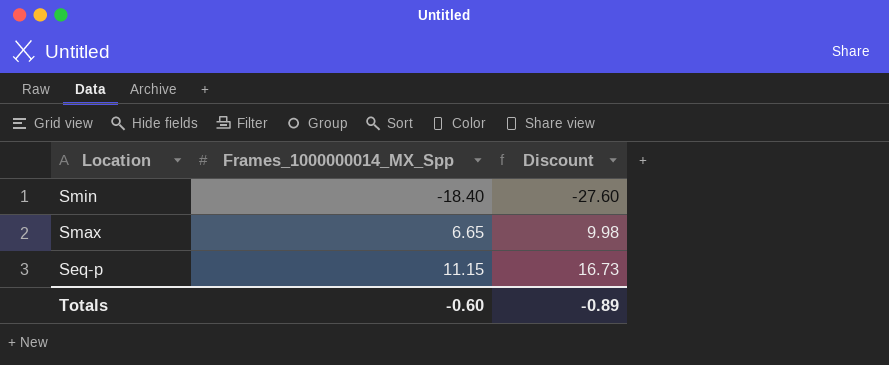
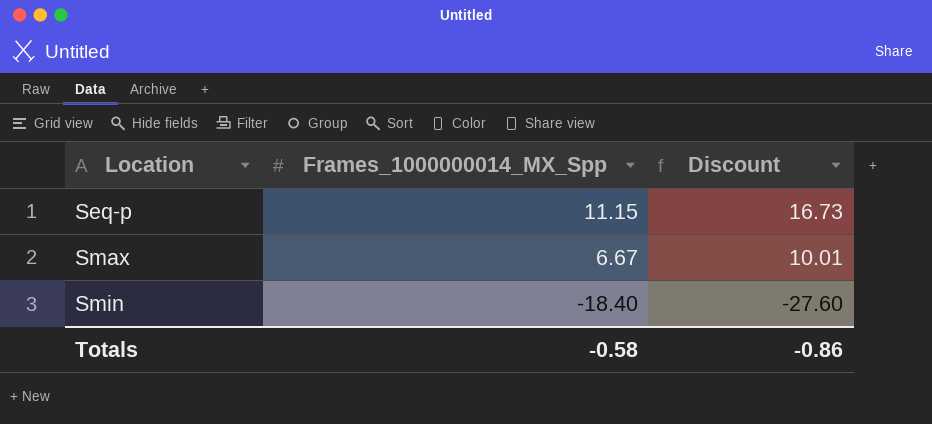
row order: Location descending -> Location ascending
Smax | Frames_1000000014_MX_Spp: 6.65 -> 6.67
Smax | Discount: 9.98 -> 10.01
Totals | Frames_1000000014_MX_Spp: -0.60 -> -0.58
Totals | Discount: -0.89 -> -0.86

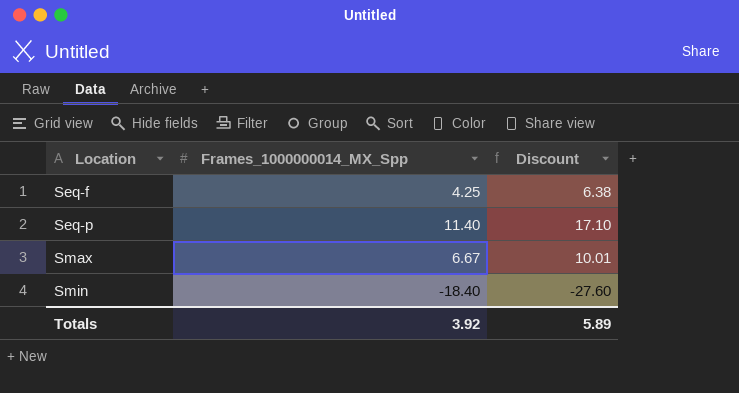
row Seq-f: none -> 4.25 | 6.38
Seq-p | Frames_1000000014_MX_Spp: 11.15 -> 11.40
Seq-p | Discount: 16.73 -> 17.10
Totals | Frames_1000000014_MX_Spp: -0.58 -> 3.92
Totals | Discount: -0.86 -> 5.89

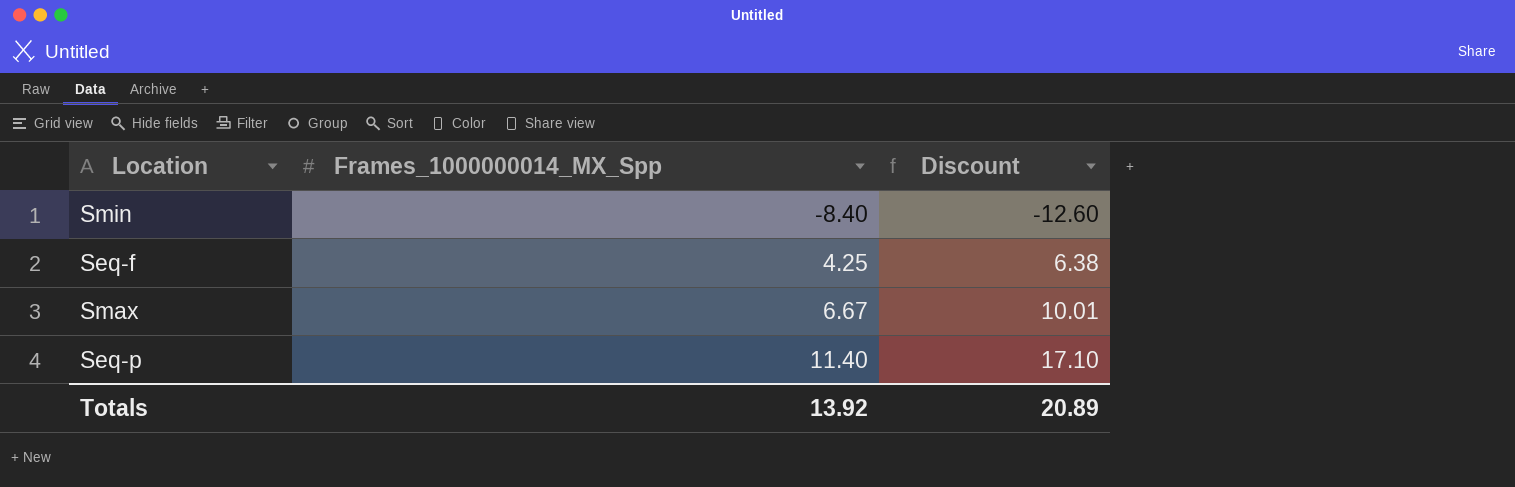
row order: Location ascending -> Frames_1000000014_MX_Spp ascending
Smin | Frames_1000000014_MX_Spp: -18.40 -> -8.40
Smin | Discount: -27.60 -> -12.60
Totals | Frames_1000000014_MX_Spp: 3.92 -> 13.92
Totals | Discount: 5.89 -> 20.89

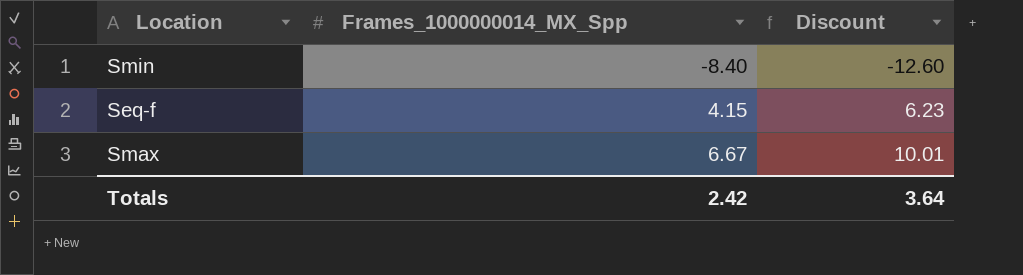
row Seq-p: 11.40 | 17.10 -> none
Seq-f | Frames_1000000014_MX_Spp: 4.25 -> 4.15
Seq-f | Discount: 6.38 -> 6.23
Totals | Frames_1000000014_MX_Spp: 13.92 -> 2.42
Totals | Discount: 20.89 -> 3.64

